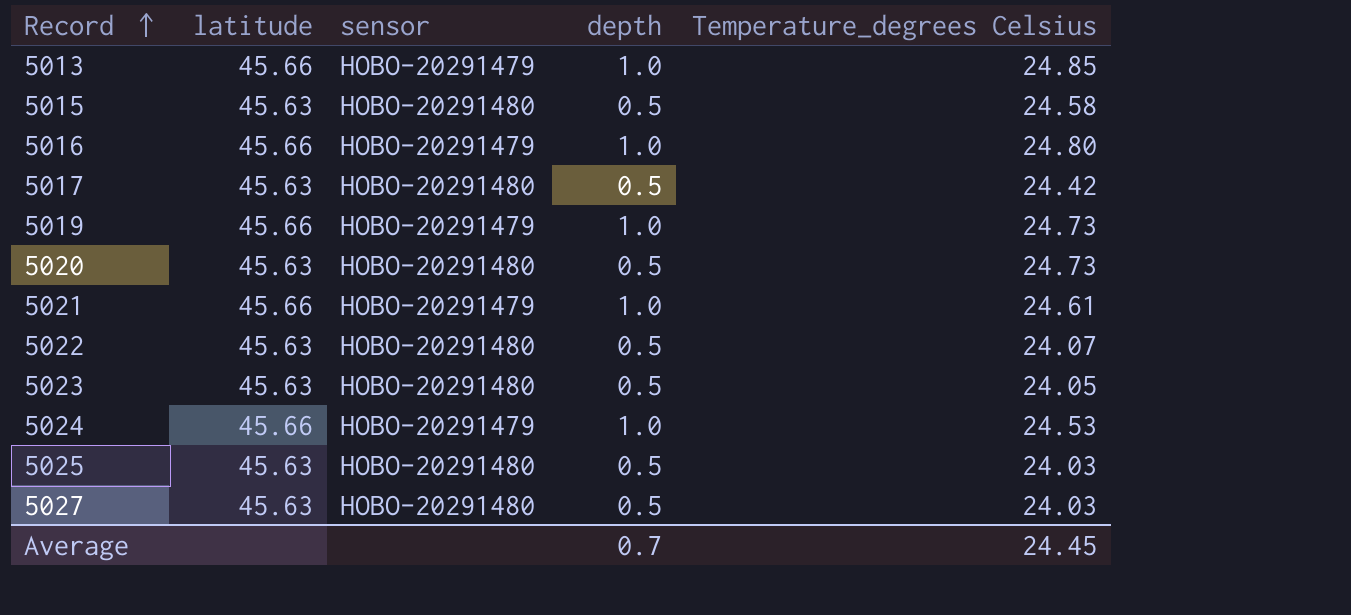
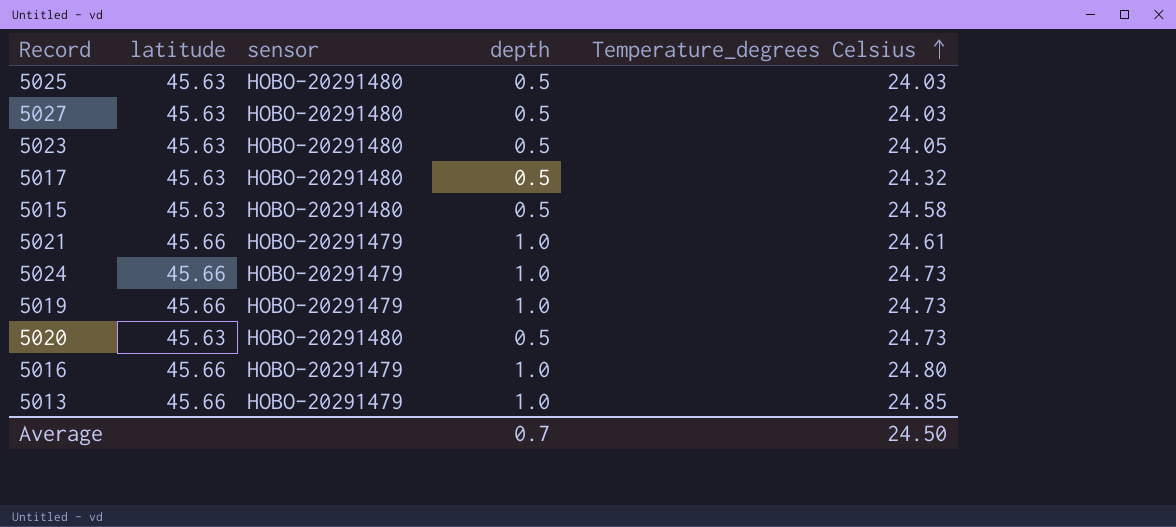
row order: Record ascending -> Temperature_degrees Celsius ascending
row 5022: 45.63 | HOBO-20291480 | 0.5 | 24.07 -> none
5017 | Temperature_degrees Celsius: 24.42 -> 24.32
5024 | Temperature_degrees Celsius: 24.53 -> 24.73
Average | Temperature_degrees Celsius: 24.45 -> 24.50

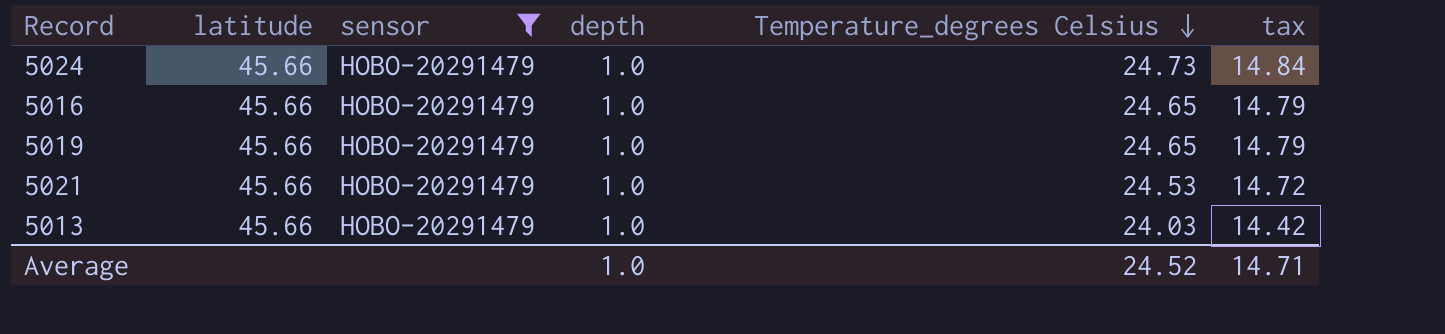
filter: none -> sensor = HOBO-20291479
row order: Temperature_degrees Celsius ascending -> Temperature_degrees Celsius descending
column tax | formula: none -> [Temperature_degrees Celsius] * 0.6
5016 | Temperature_degrees Celsius: 24.80 -> 24.65
5019 | Temperature_degrees Celsius: 24.73 -> 24.65
5021 | Temperature_degrees Celsius: 24.61 -> 24.53
5013 | Temperature_degrees Celsius: 24.85 -> 24.03
Average | depth: 0.7 -> 1.0
Average | Temperature_degrees Celsius: 24.50 -> 24.52

